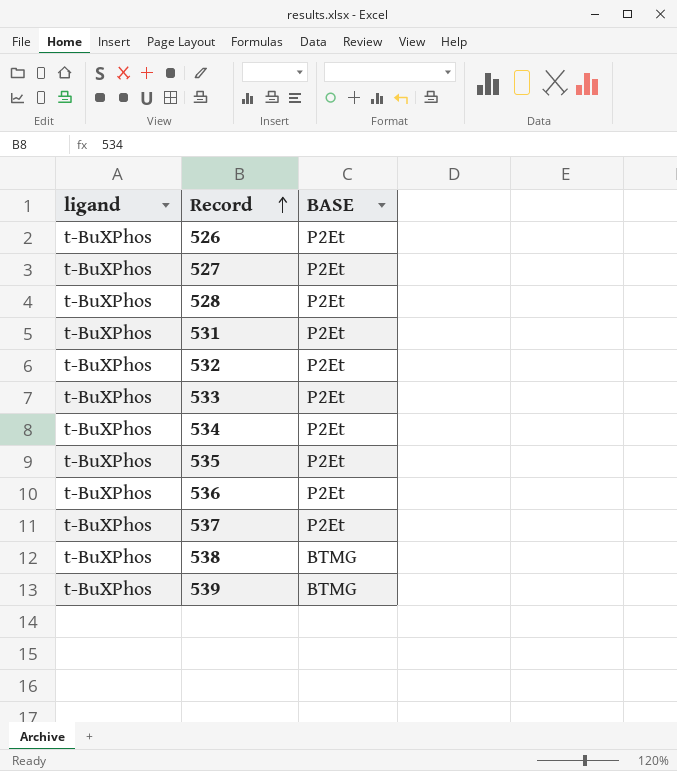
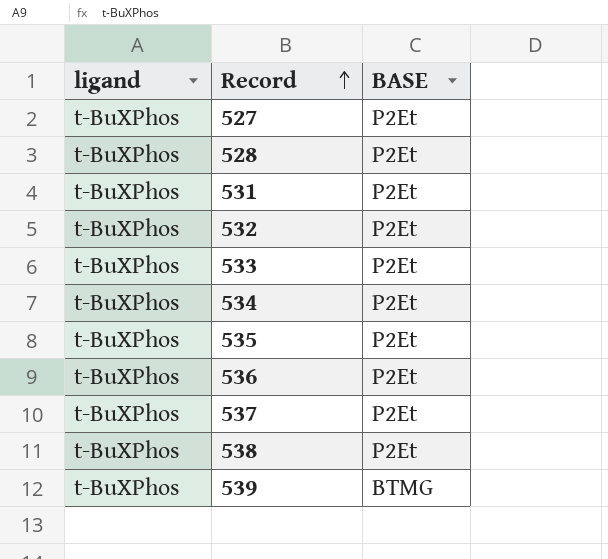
row 526: t-BuXPhos | P2Et -> none
538 | BASE: BTMG -> P2Et

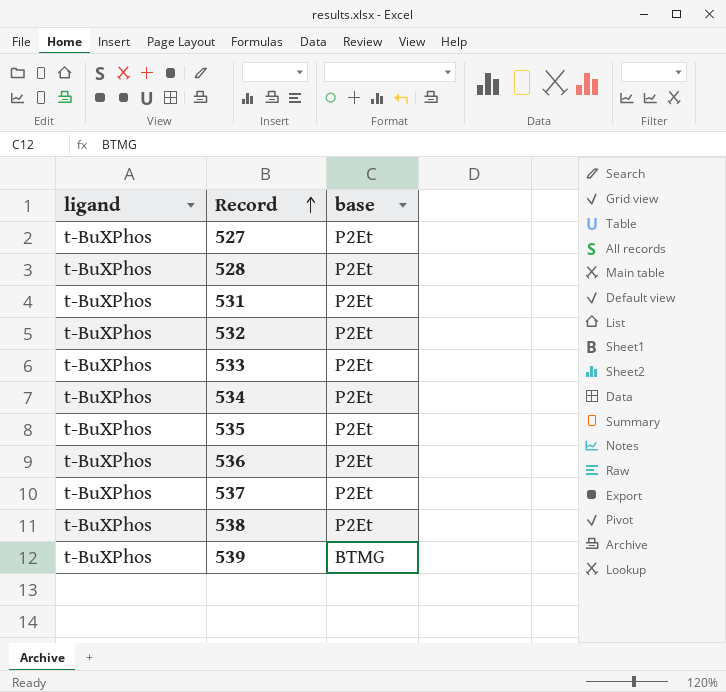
column name: BASE -> base

